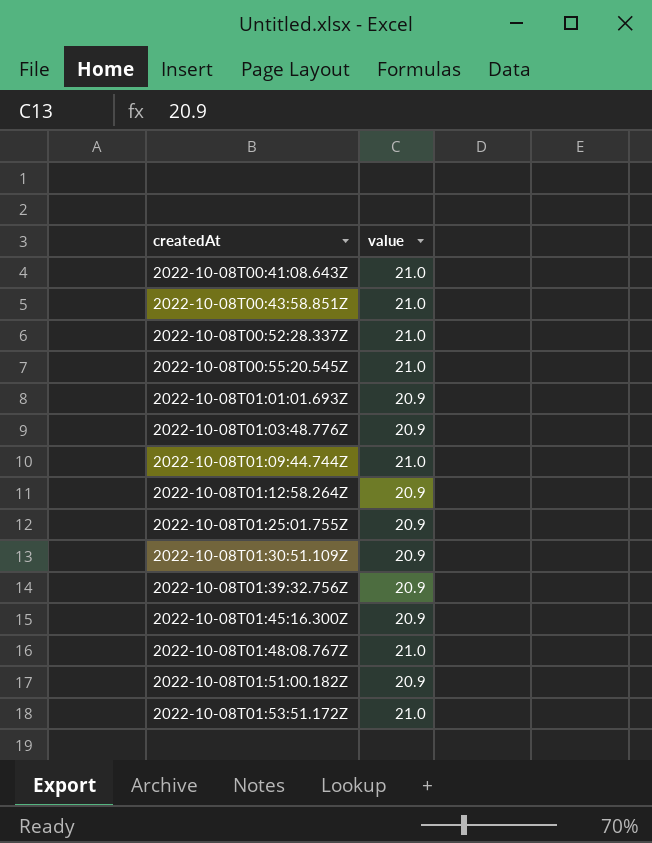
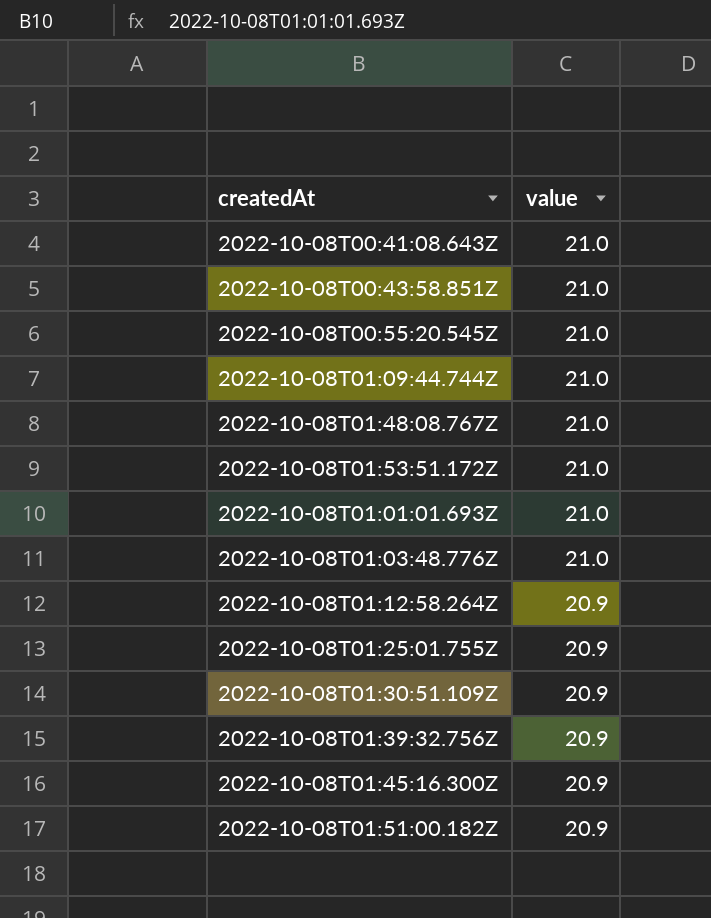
row order: createdAt ascending -> value descending
row 2022-10-08T00:52:28.337Z: 21.0 -> none
2022-10-08T01:01:01.693Z | value: 20.9 -> 21.0
2022-10-08T01:03:48.776Z | value: 20.9 -> 21.0

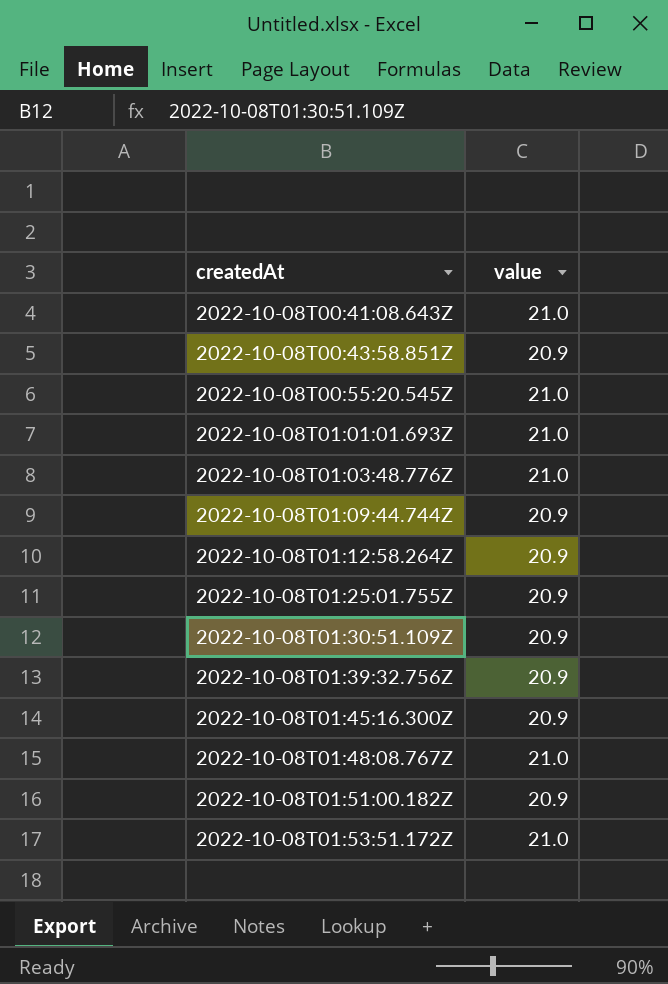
row order: value descending -> createdAt ascending
2022-10-08T00:43:58.851Z | value: 21.0 -> 20.9
2022-10-08T01:09:44.744Z | value: 21.0 -> 20.9

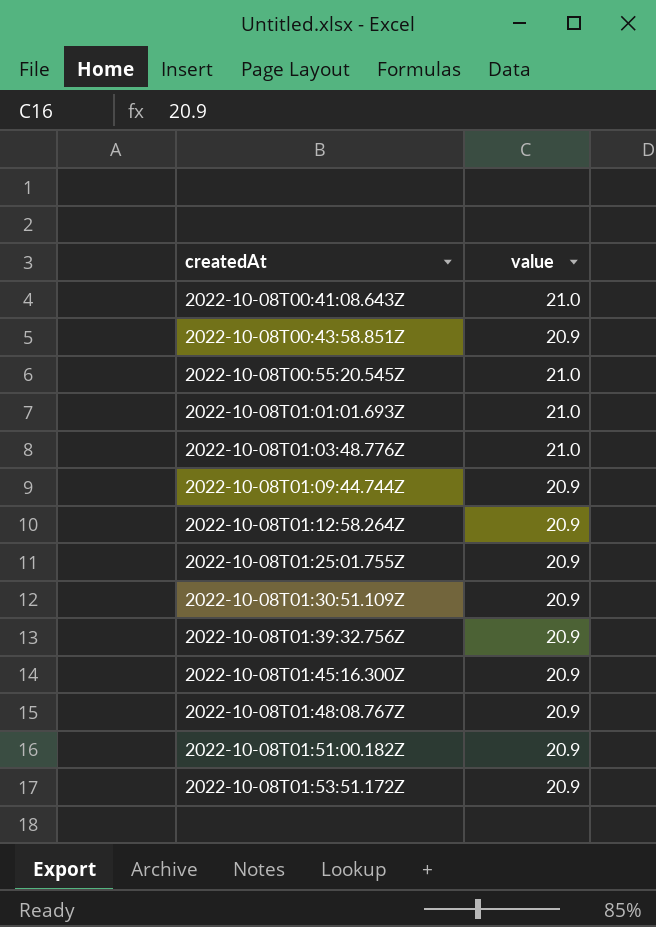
2022-10-08T01:48:08.767Z | value: 21.0 -> 20.9
2022-10-08T01:53:51.172Z | value: 21.0 -> 20.9

